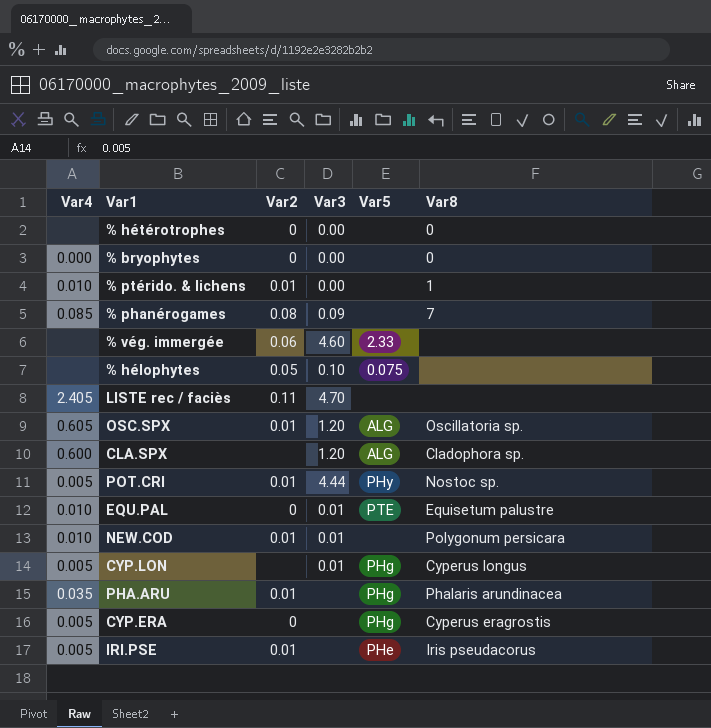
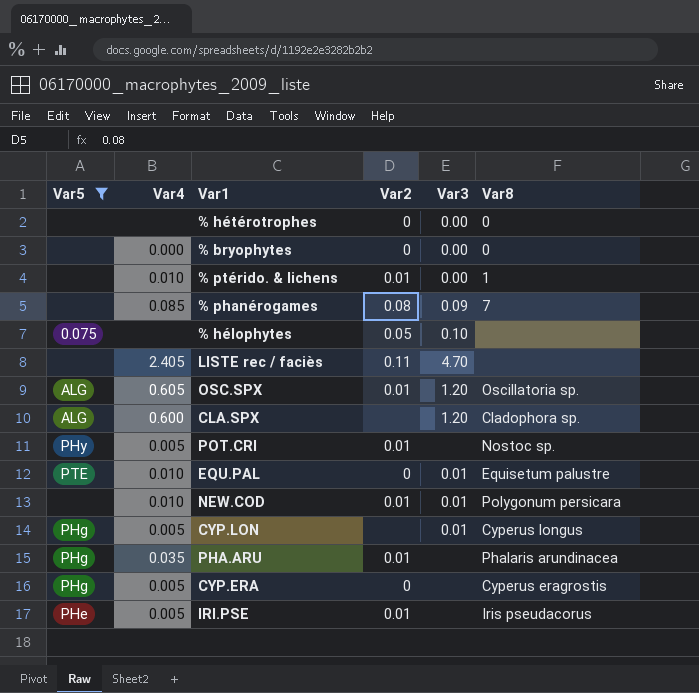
filter: none -> Var5 != 2.33
column Var5 | position: 5 -> 1
POT.CRI | Var3: 4.44 -> none

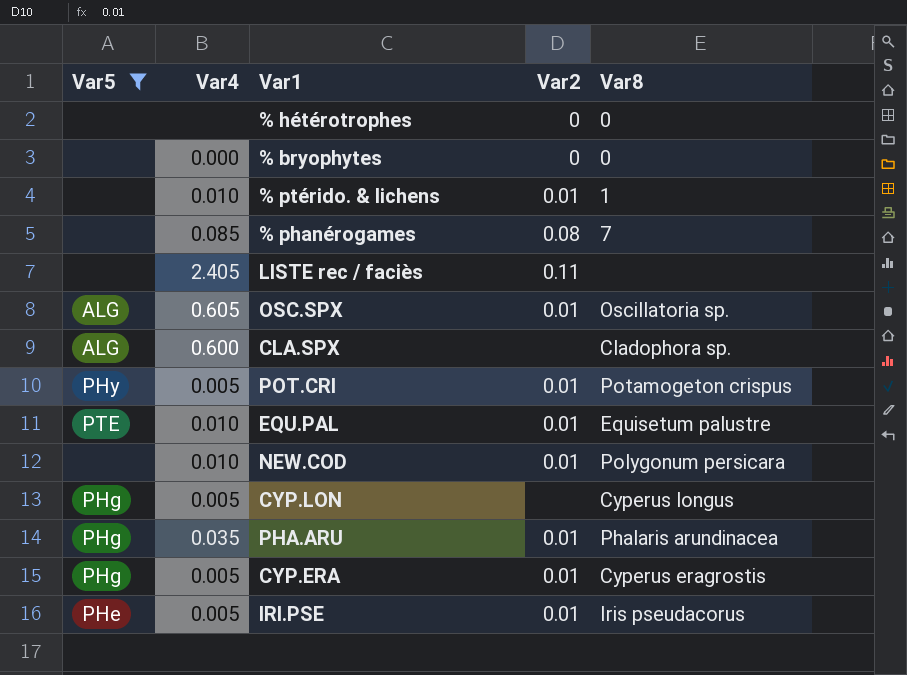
column Var3 | position: 5 -> none
row % hélophytes: 0.075 | none | 0.05 | 0.10 | none -> none
POT.CRI | Var8: Nostoc sp. -> Potamogeton crispus
EQU.PAL | Var2: 0 -> 0.01
CYP.ERA | Var2: 0 -> 0.01

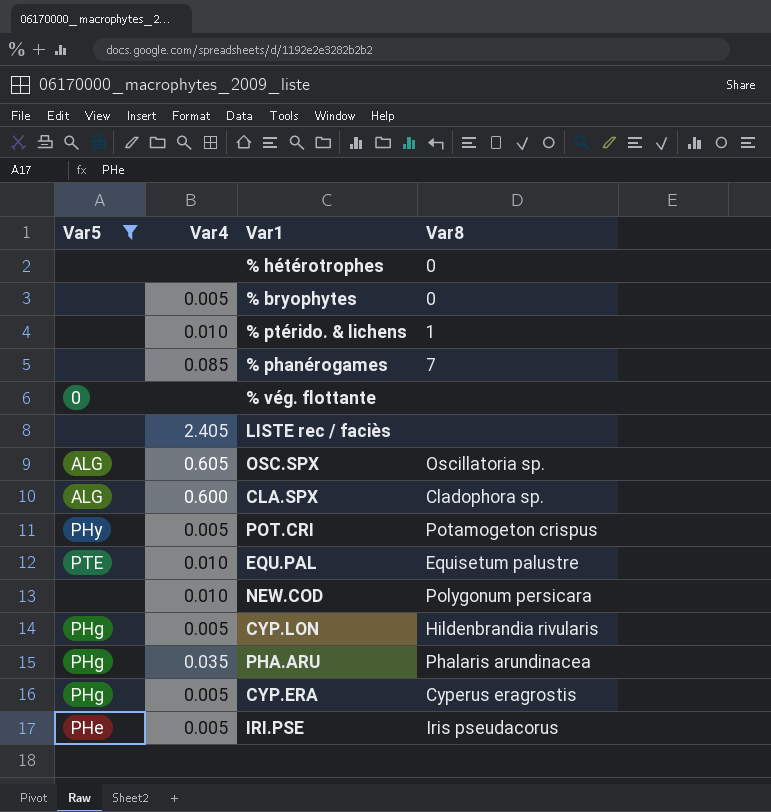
column Var2 | position: 4 -> none
% bryophytes | Var4: 0.000 -> 0.005
row % vég. flottante: none -> 0 | none | none
CYP.LON | Var8: Cyperus longus -> Hildenbrandia rivularis

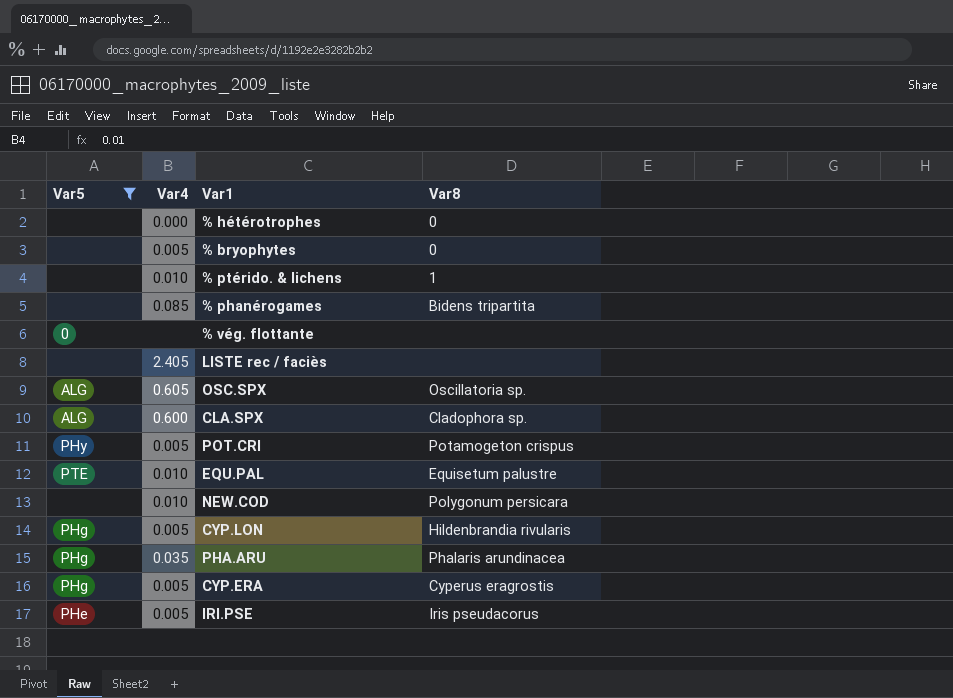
% hétérotrophes | Var4: none -> 0.000
% phanérogames | Var8: 7 -> Bidens tripartita

